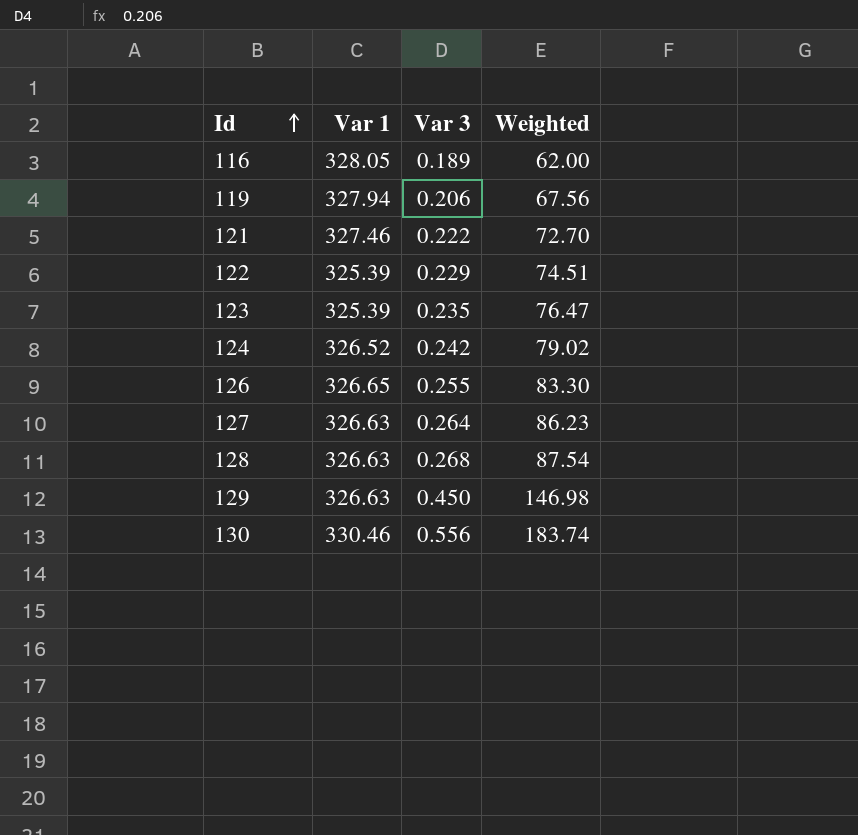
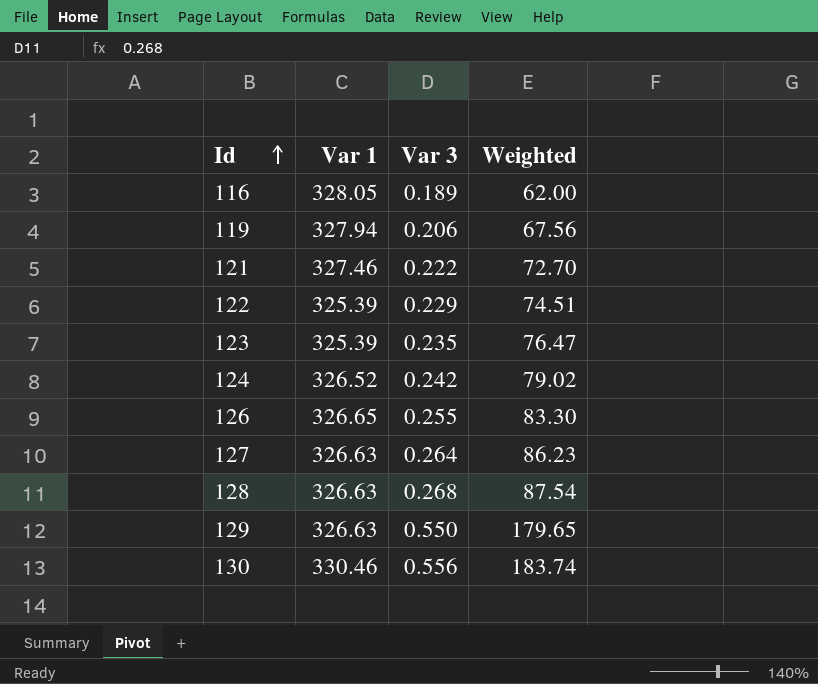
129 | Var 3: 0.450 -> 0.550
129 | Weighted: 146.98 -> 179.65

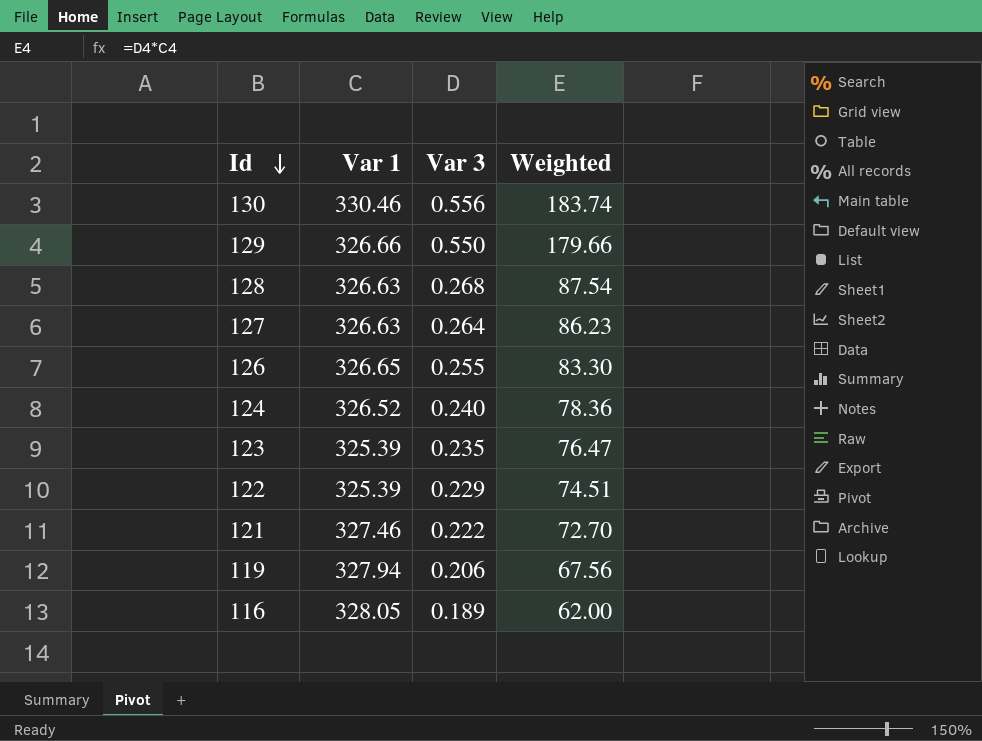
row order: Id ascending -> Id descending
129 | Var 1: 326.63 -> 326.66
129 | Weighted: 179.65 -> 179.66
124 | Var 3: 0.242 -> 0.240
124 | Weighted: 79.02 -> 78.36

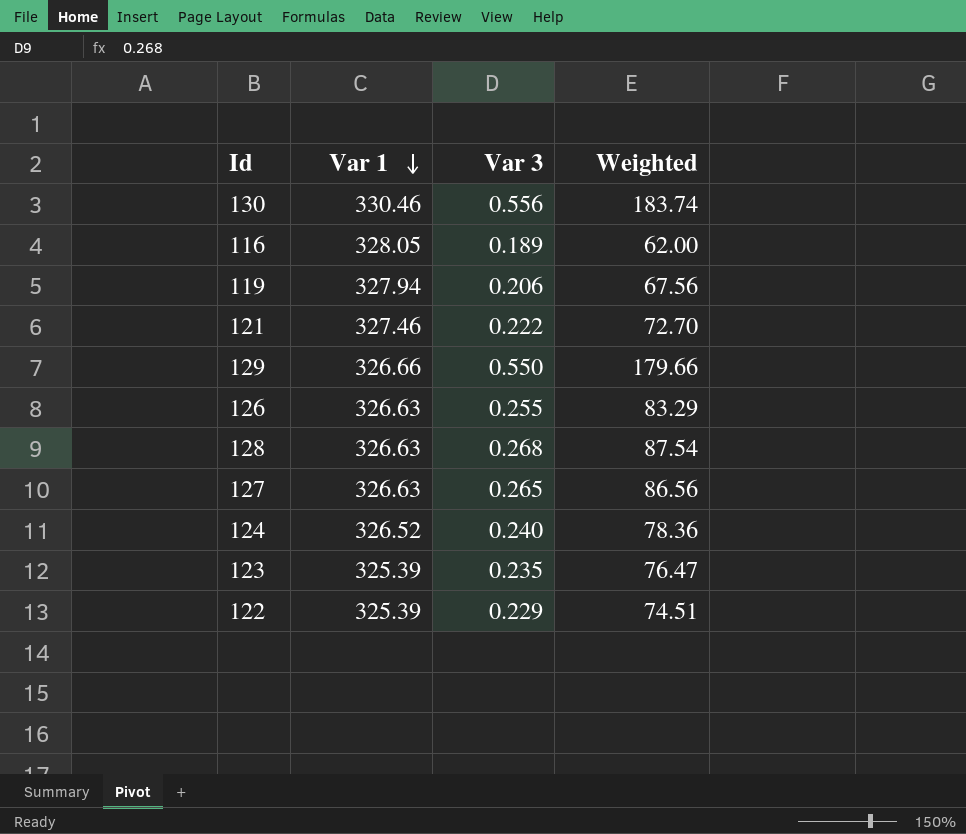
row order: Id descending -> Var 1 descending
126 | Var 1: 326.65 -> 326.63
126 | Weighted: 83.30 -> 83.29
127 | Var 3: 0.264 -> 0.265
127 | Weighted: 86.23 -> 86.56

